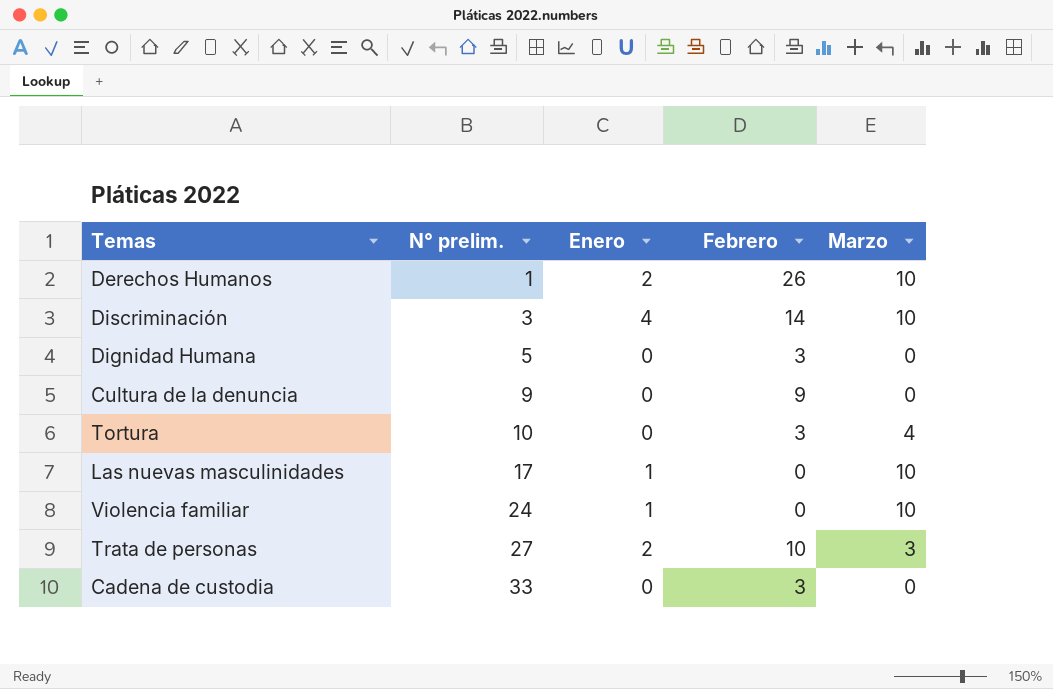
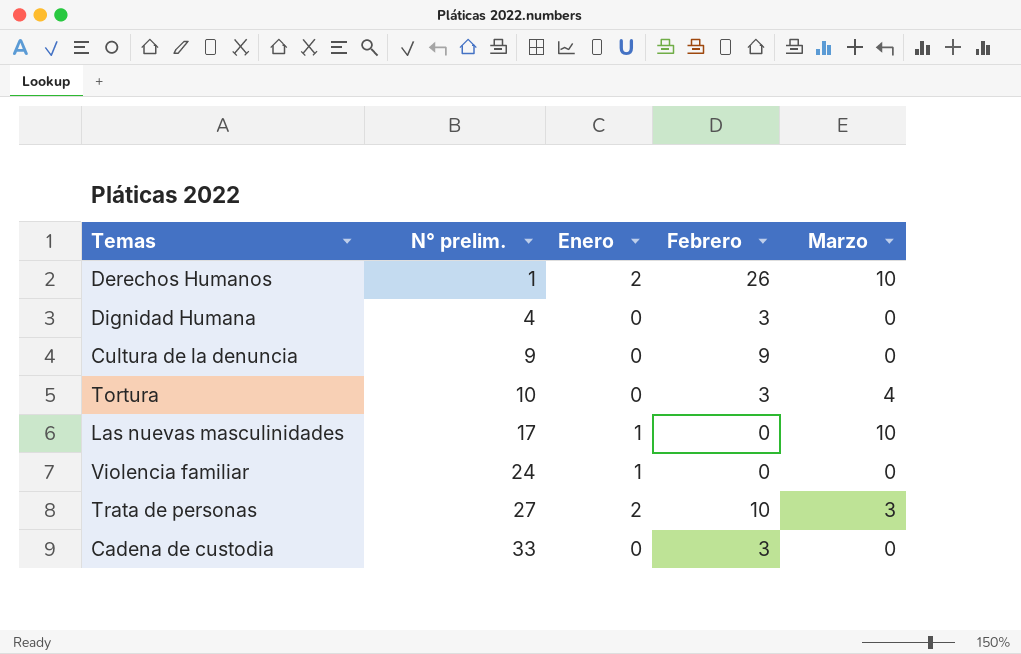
row Discriminación: 3 | 4 | 14 | 10 -> none
Dignidad Humana | N° prelim.: 5 -> 4
Violencia familiar | Marzo: 10 -> 0

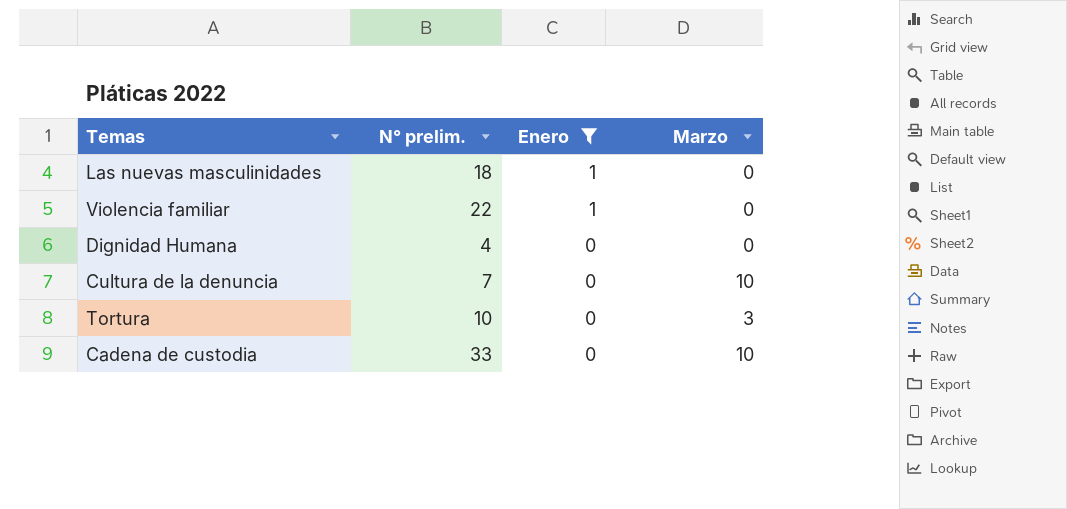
filter: none -> Enero != 2
row order: N° prelim. ascending -> Enero descending
column Febrero | position: 4 -> none
Las nuevas masculinidades | N° prelim.: 17 -> 18
Las nuevas masculinidades | Marzo: 10 -> 0
Violencia familiar | N° prelim.: 24 -> 22
Cultura de la denuncia | N° prelim.: 9 -> 7
Cultura de la denuncia | Marzo: 0 -> 10
Tortura | Marzo: 4 -> 3
Cadena de custodia | Marzo: 0 -> 10

